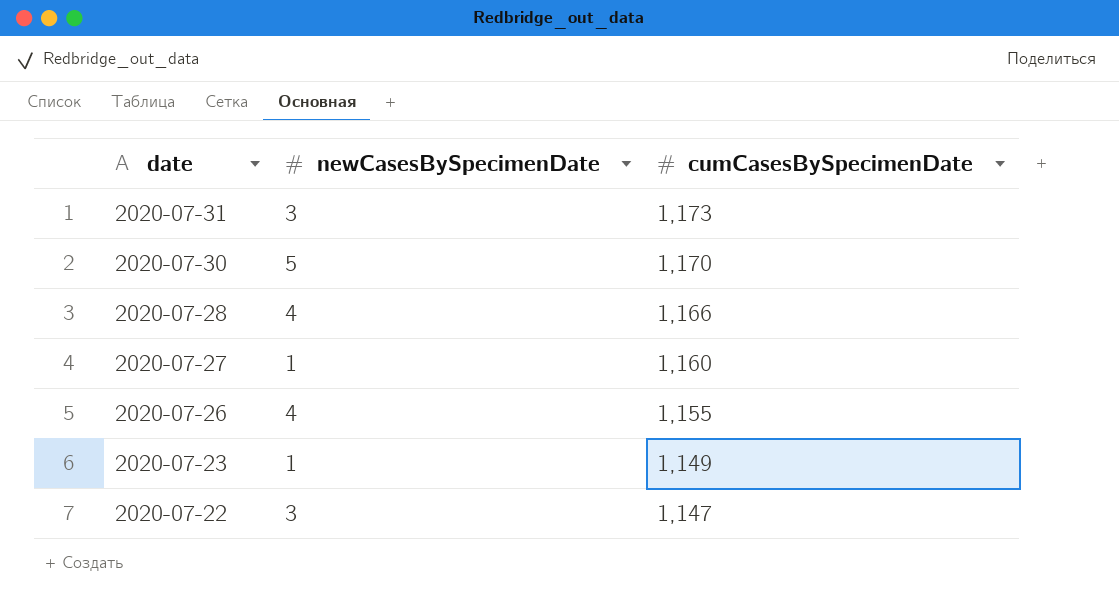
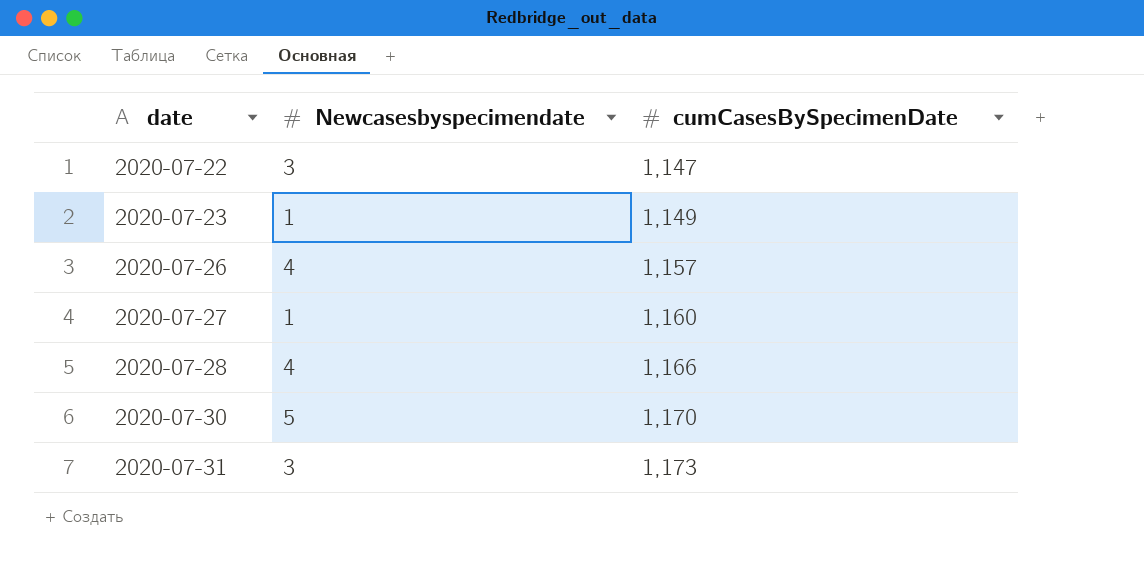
row order: date descending -> date ascending
column name: newCasesBySpecimenDate -> Newcasesbyspecimendate
2020-07-26 | cumCasesBySpecimenDate: 1,155 -> 1,157

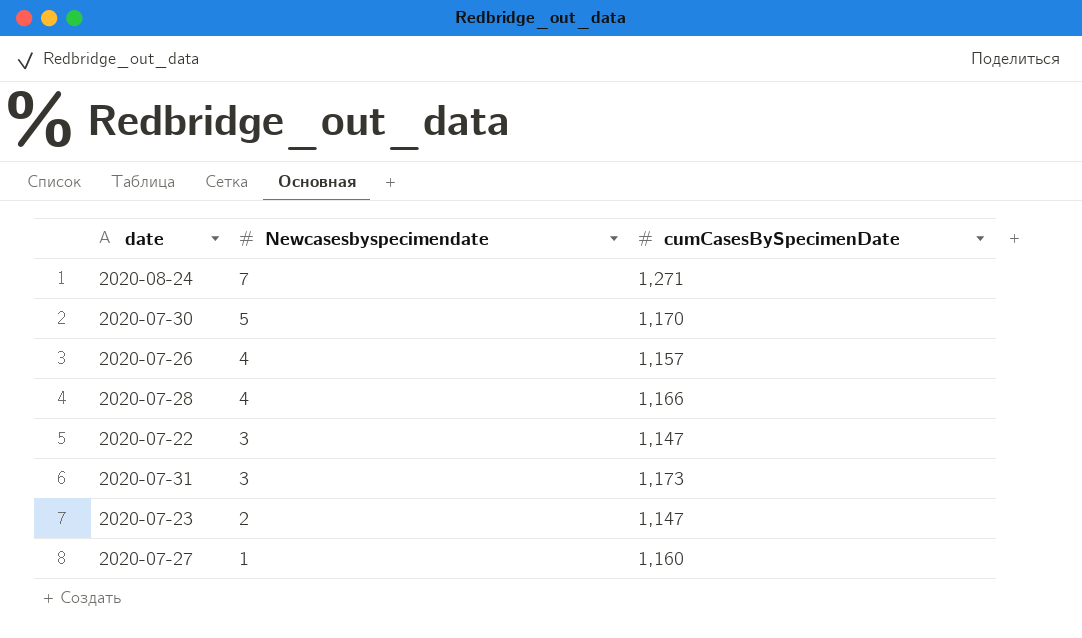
row order: date ascending -> Newcasesbyspecimendate descending
row 2020-08-24: none -> 7 | 1,271
2020-07-23 | Newcasesbyspecimendate: 1 -> 2
2020-07-23 | cumCasesBySpecimenDate: 1,149 -> 1,147

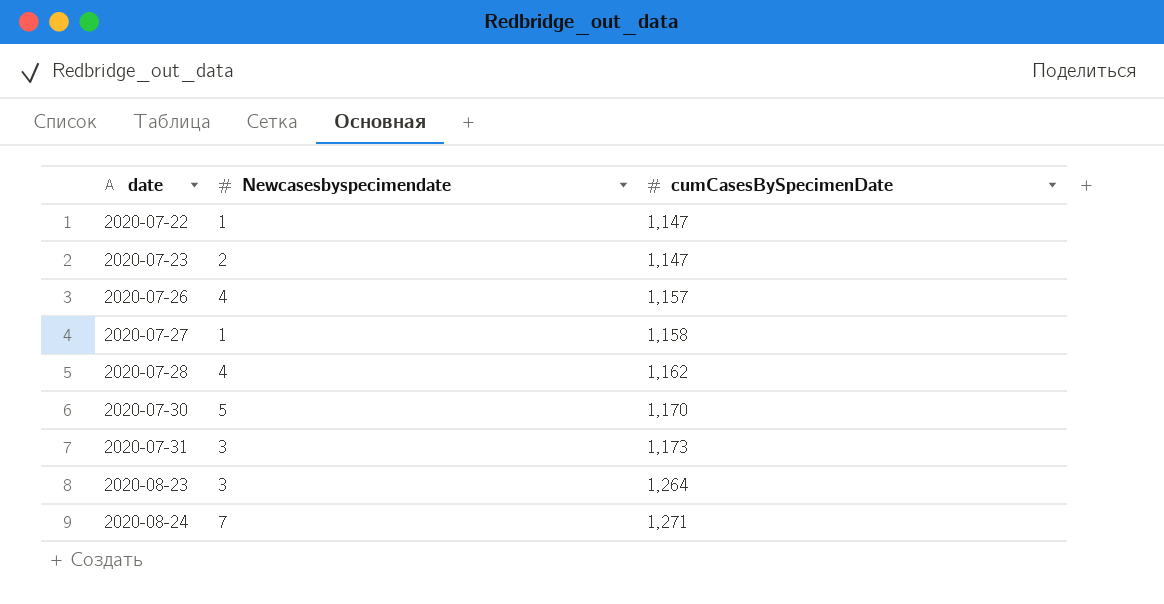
row order: Newcasesbyspecimendate descending -> date ascending
2020-07-22 | Newcasesbyspecimendate: 3 -> 1
2020-07-27 | cumCasesBySpecimenDate: 1,160 -> 1,158
2020-07-28 | cumCasesBySpecimenDate: 1,166 -> 1,162
row 2020-08-23: none -> 3 | 1,264

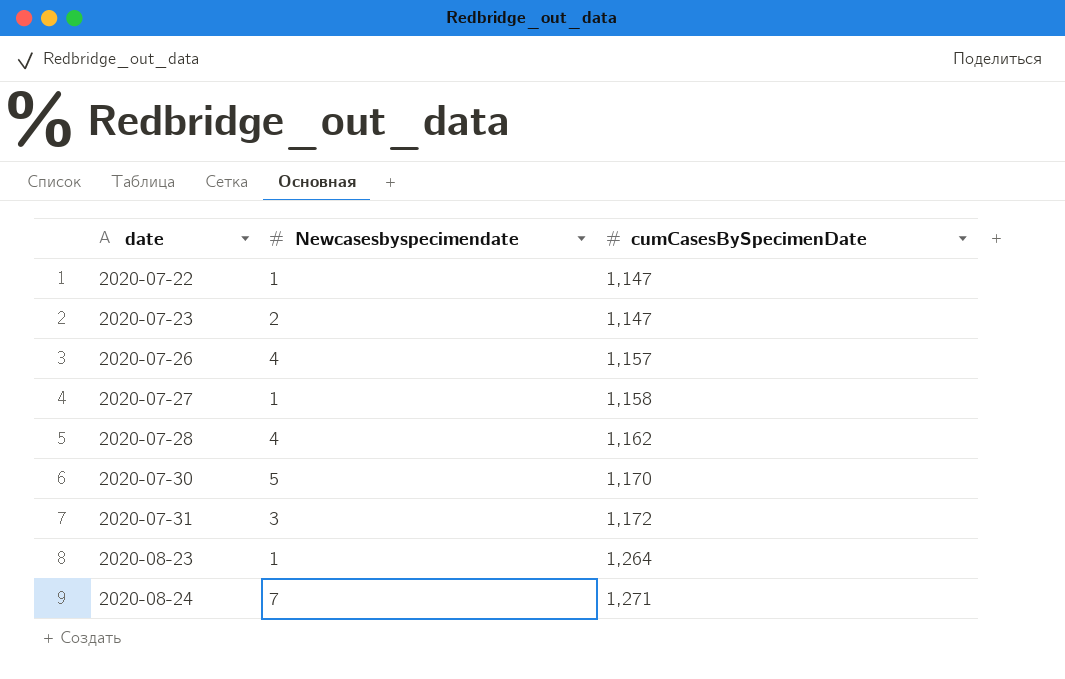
2020-07-31 | cumCasesBySpecimenDate: 1,173 -> 1,172
2020-08-23 | Newcasesbyspecimendate: 3 -> 1

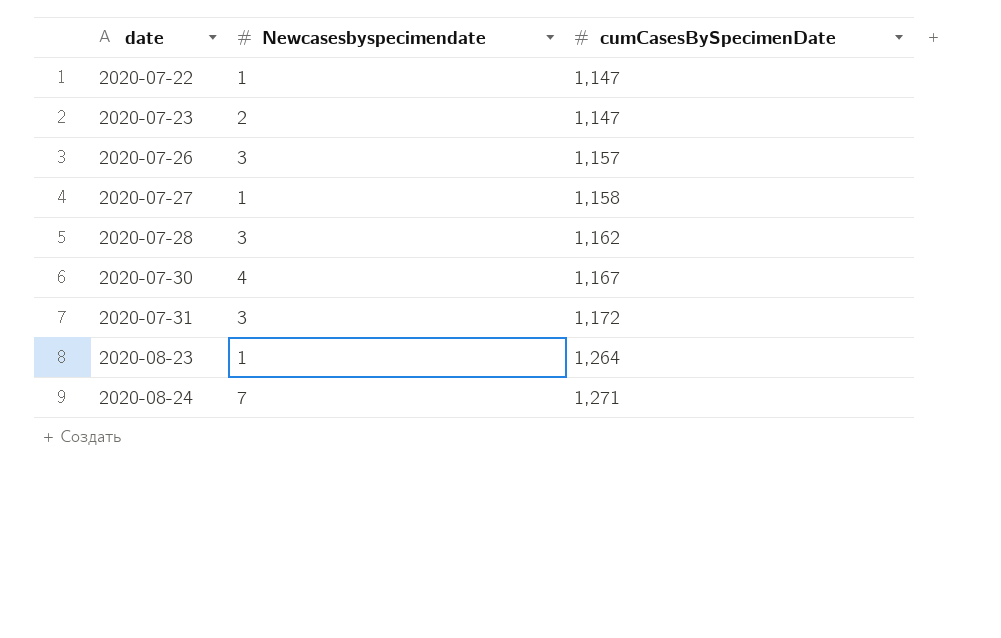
2020-07-26 | Newcasesbyspecimendate: 4 -> 3
2020-07-28 | Newcasesbyspecimendate: 4 -> 3
2020-07-30 | Newcasesbyspecimendate: 5 -> 4
2020-07-30 | cumCasesBySpecimenDate: 1,170 -> 1,167

